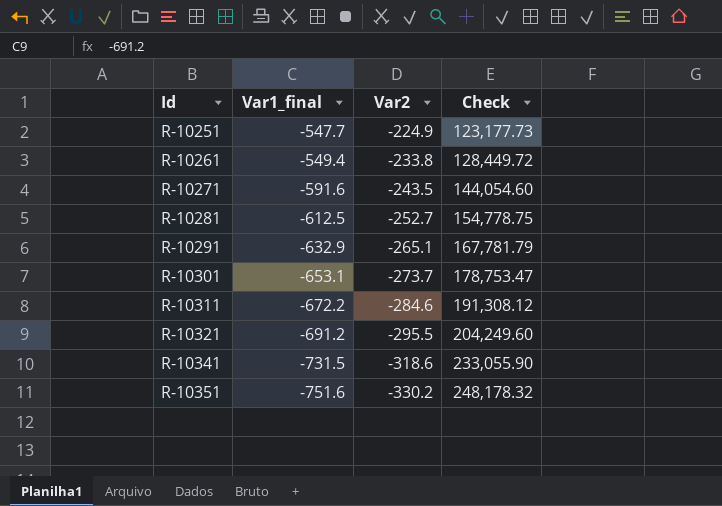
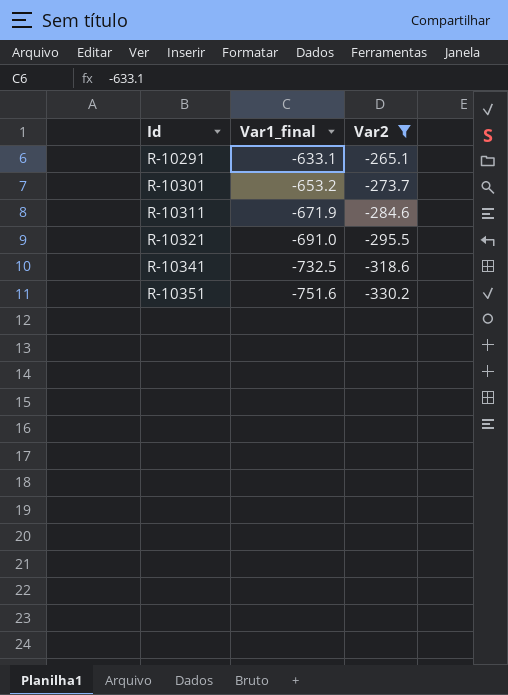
filter: none -> Var2 <= -265.1
column Check | formula: [Var1_final] * [Var2] -> none
R-10291 | Var1_final: -632.9 -> -633.1
R-10301 | Var1_final: -653.1 -> -653.2
R-10311 | Var1_final: -672.2 -> -671.9
R-10321 | Var1_final: -691.2 -> -691.0
R-10341 | Var1_final: -731.5 -> -732.5

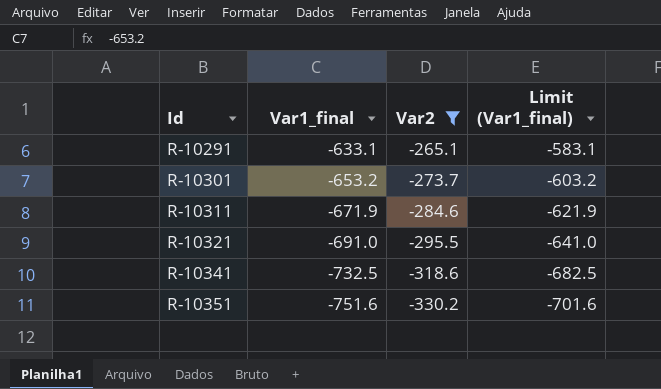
column Limit (Var1_final) | formula: none -> [Var1_final] + 50

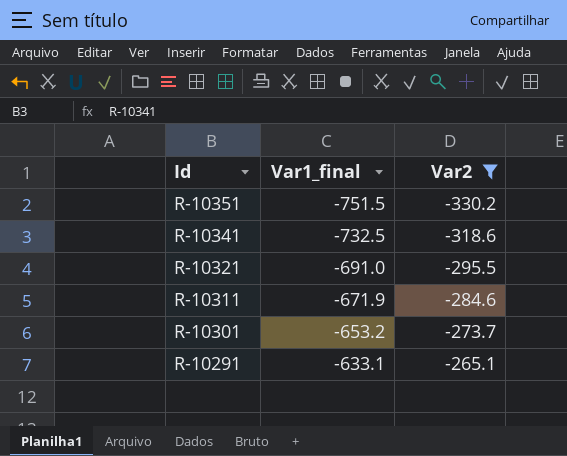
row order: Id ascending -> Id descending
column Limit (Var1_final) | formula: [Var1_final] + 50 -> none
R-10351 | Var1_final: -751.6 -> -751.5

